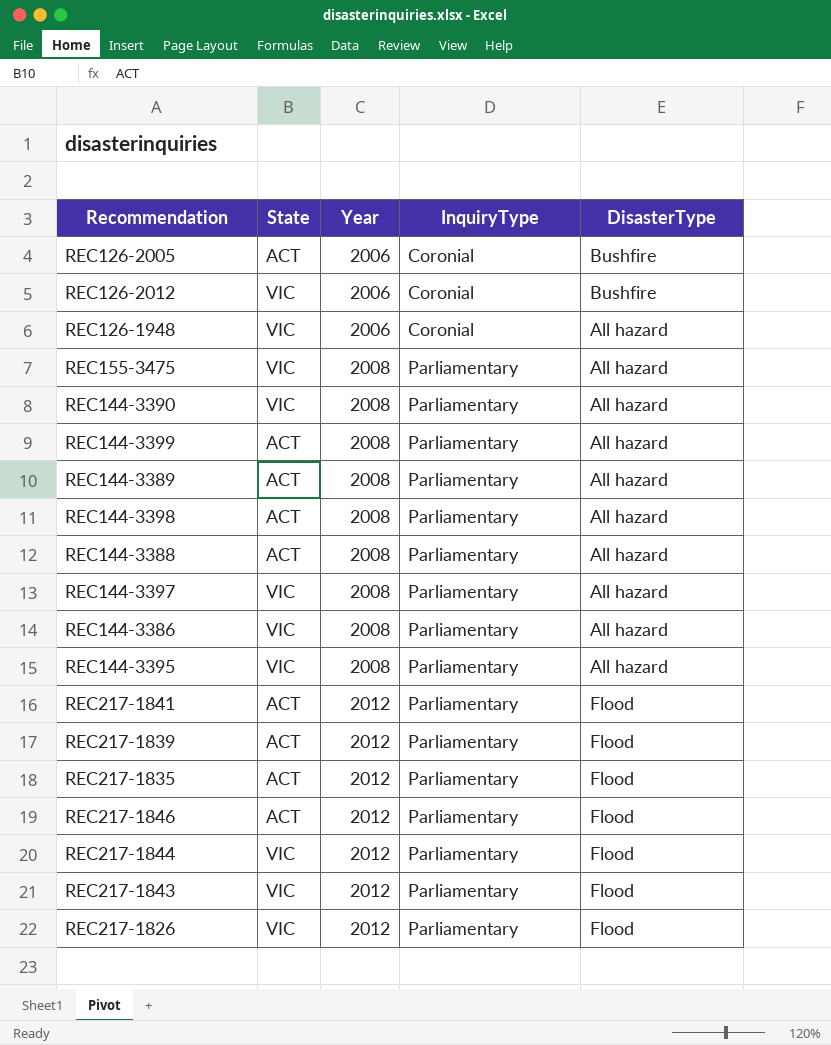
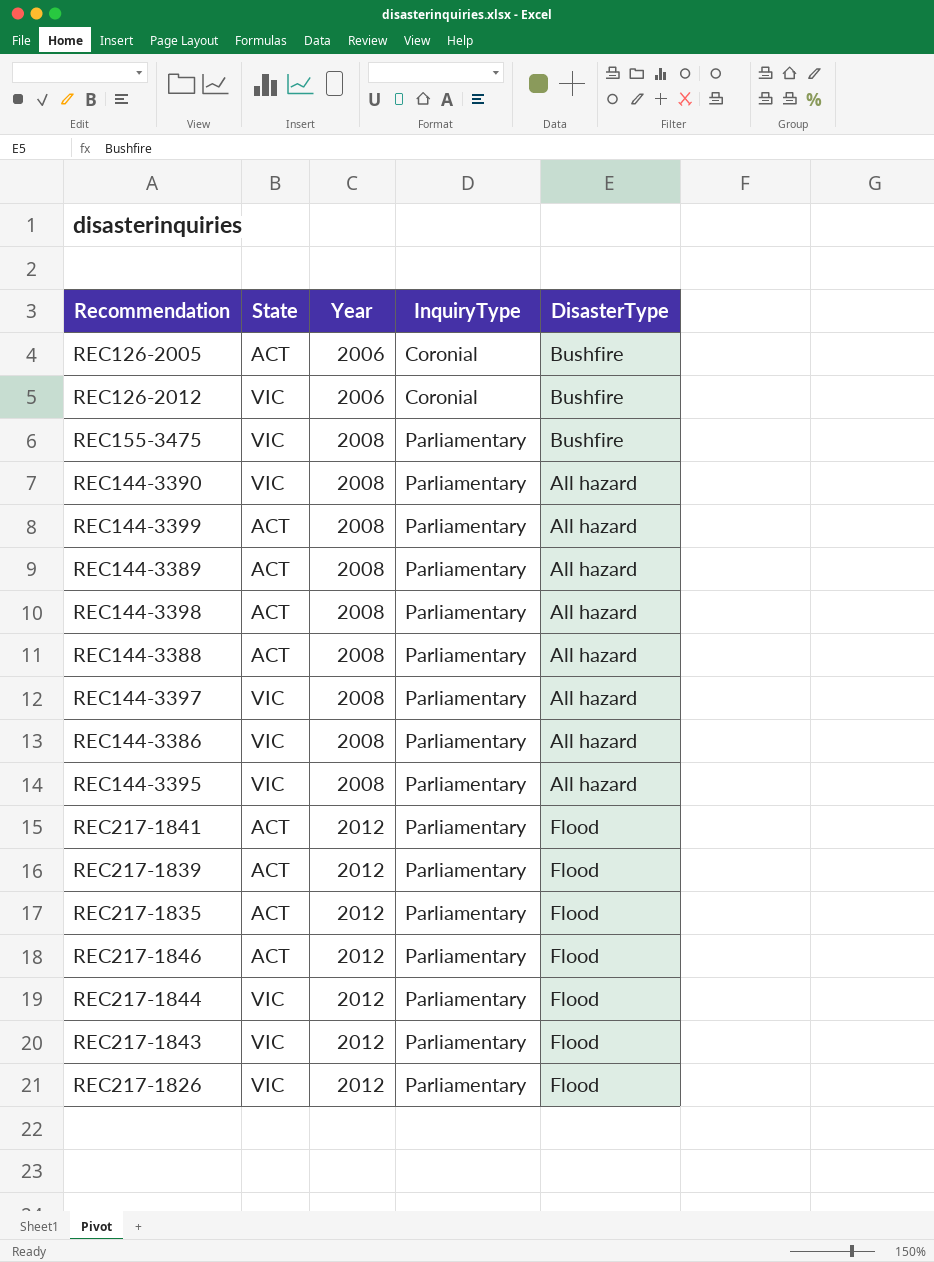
row REC126-1948: VIC | 2006 | Coronial | All hazard -> none
REC155-3475 | DisasterType: All hazard -> Bushfire

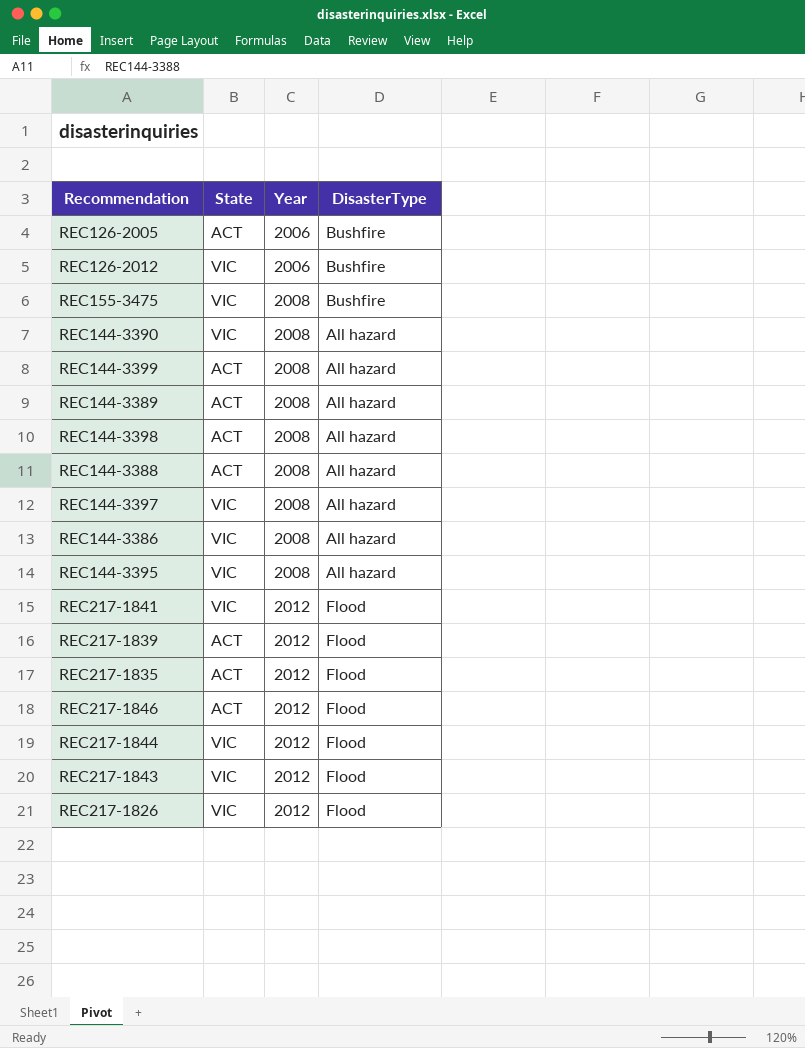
column InquiryType | position: 4 -> none
REC217-1841 | State: ACT -> VIC

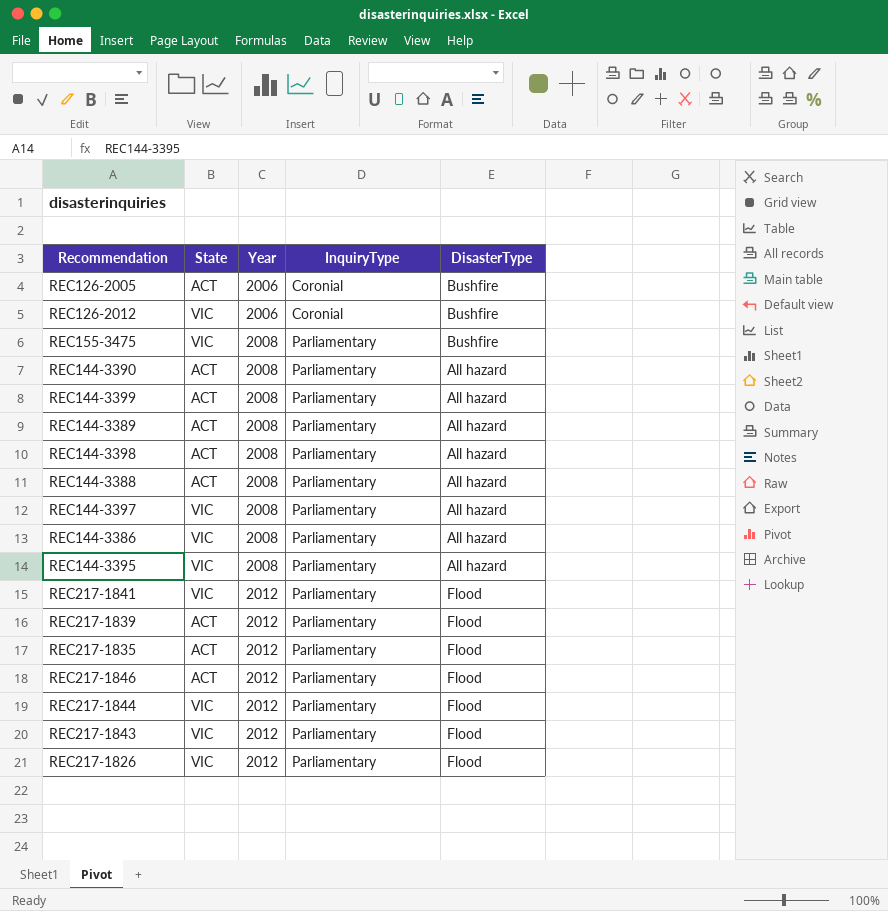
column InquiryType | position: none -> 4
REC144-3390 | State: VIC -> ACT

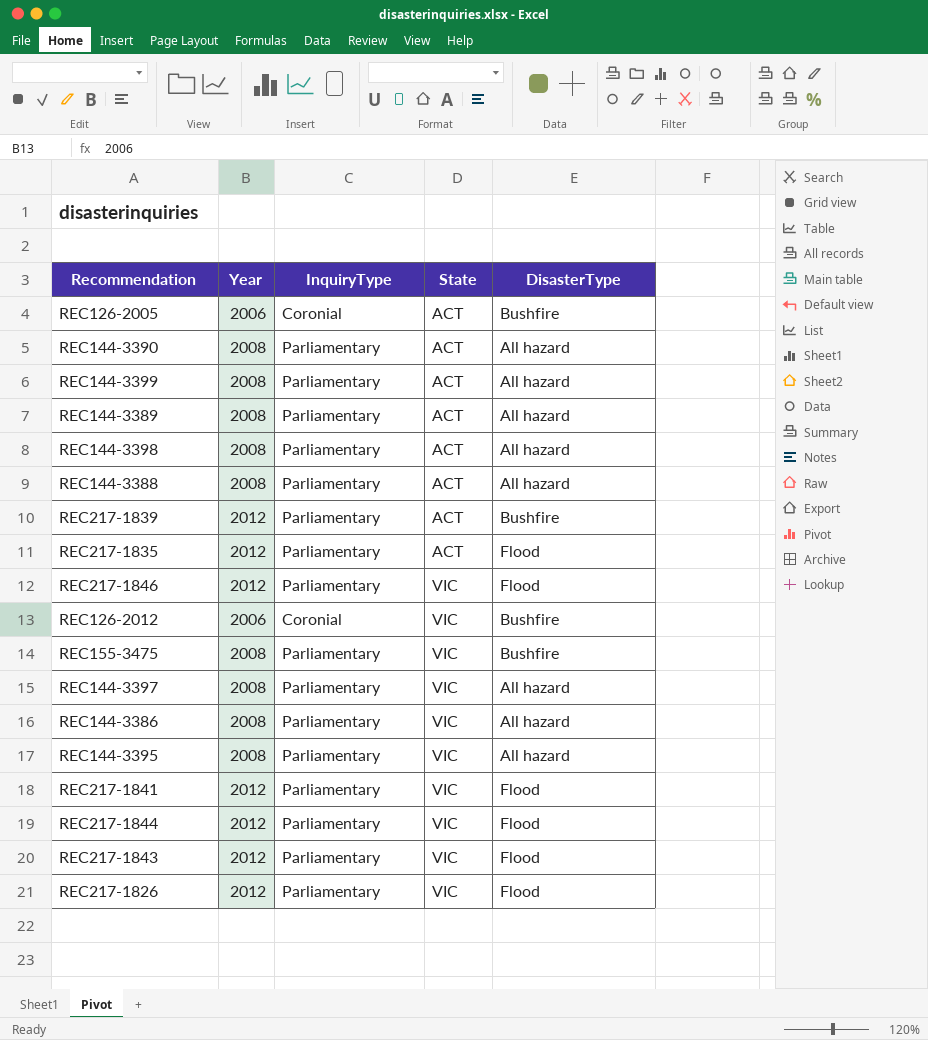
row order: Year ascending -> State ascending
column State | position: 2 -> 4
REC217-1839 | DisasterType: Flood -> Bushfire
REC217-1846 | State: ACT -> VIC

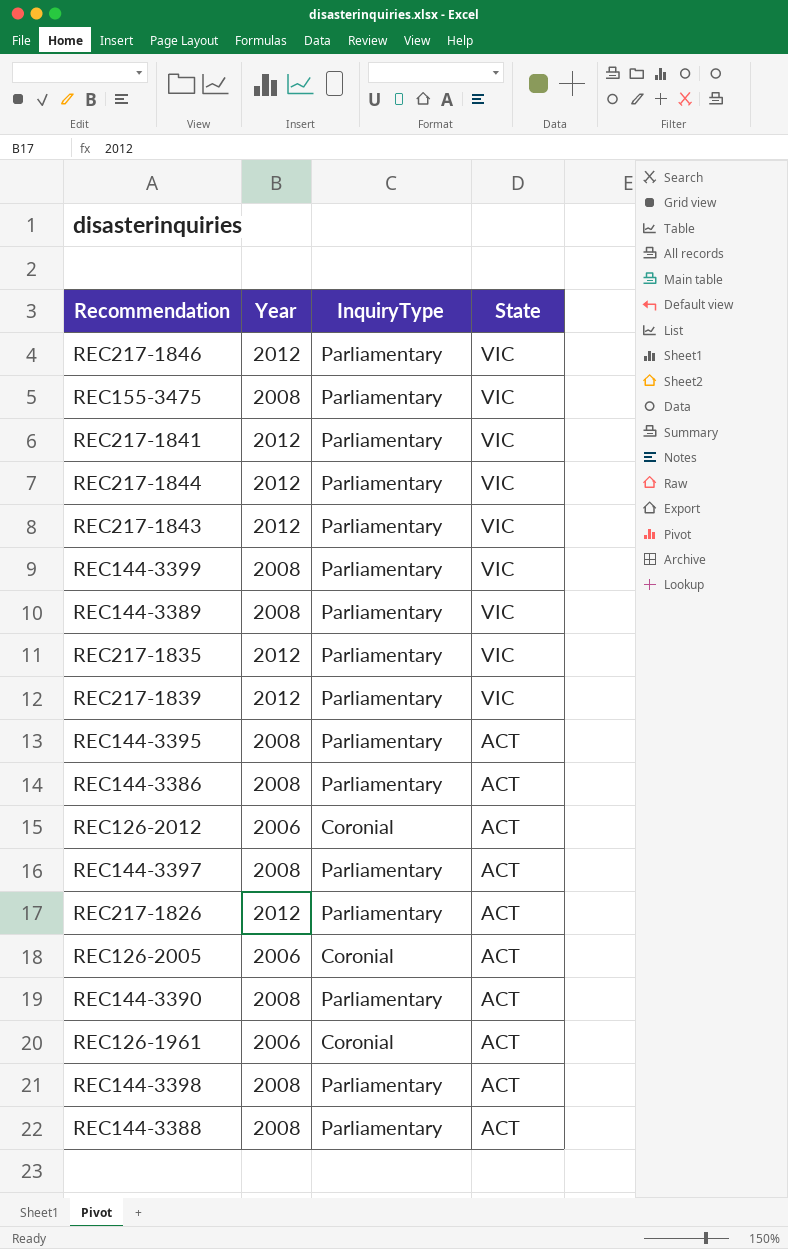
row order: State ascending -> State descending
column DisasterType | position: 5 -> none
REC144-3399 | State: ACT -> VIC
REC144-3389 | State: ACT -> VIC
REC217-1835 | State: ACT -> VIC
REC217-1839 | State: ACT -> VIC
REC144-3395 | State: VIC -> ACT
REC144-3386 | State: VIC -> ACT
REC126-2012 | State: VIC -> ACT
REC144-3397 | State: VIC -> ACT
REC217-1826 | State: VIC -> ACT
row REC126-1961: none -> 2006 | Coronial | ACT

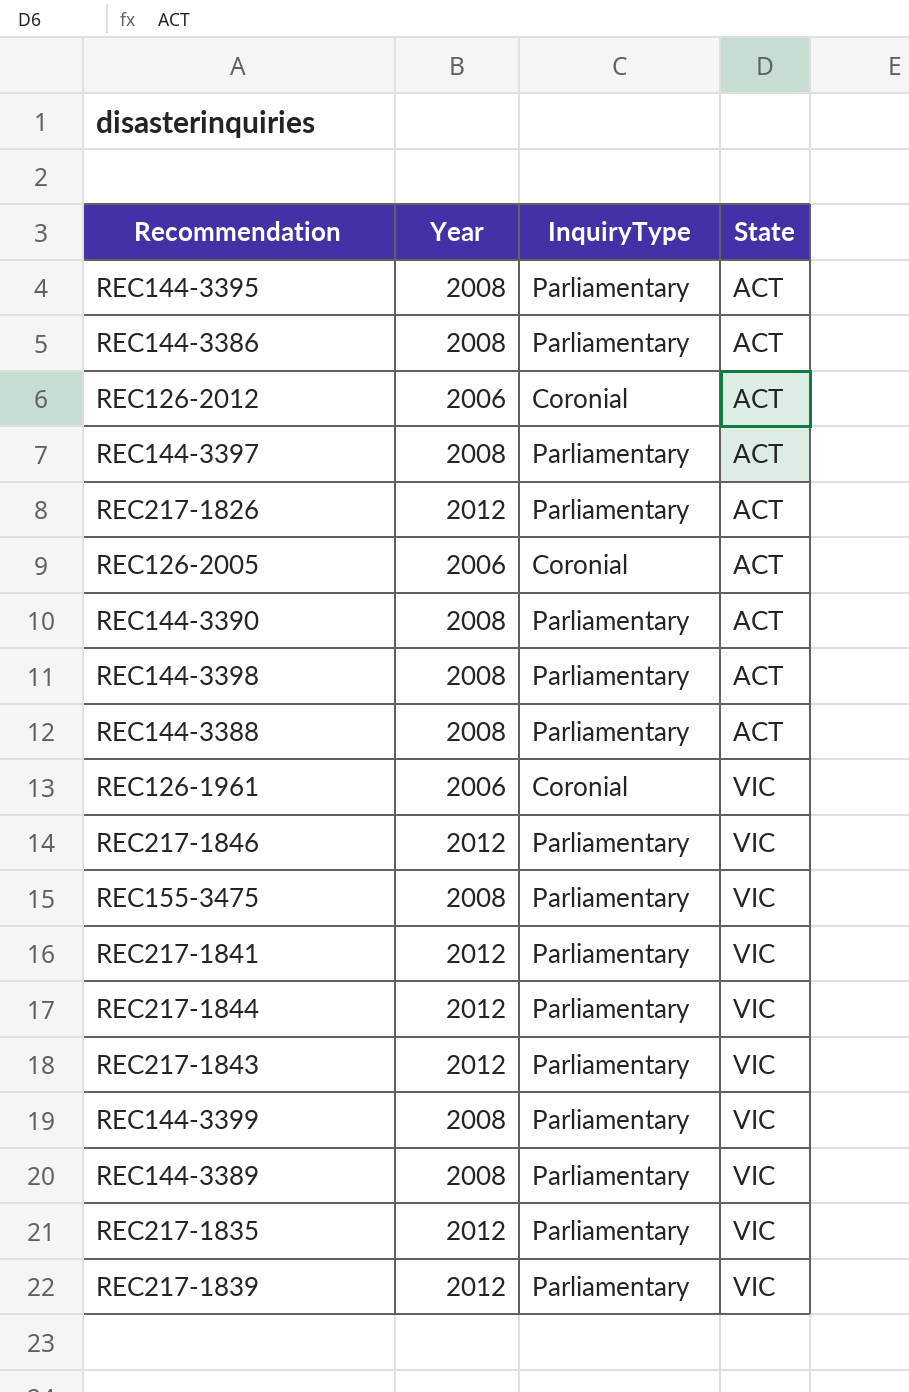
row order: State descending -> State ascending
REC126-1961 | State: ACT -> VIC

